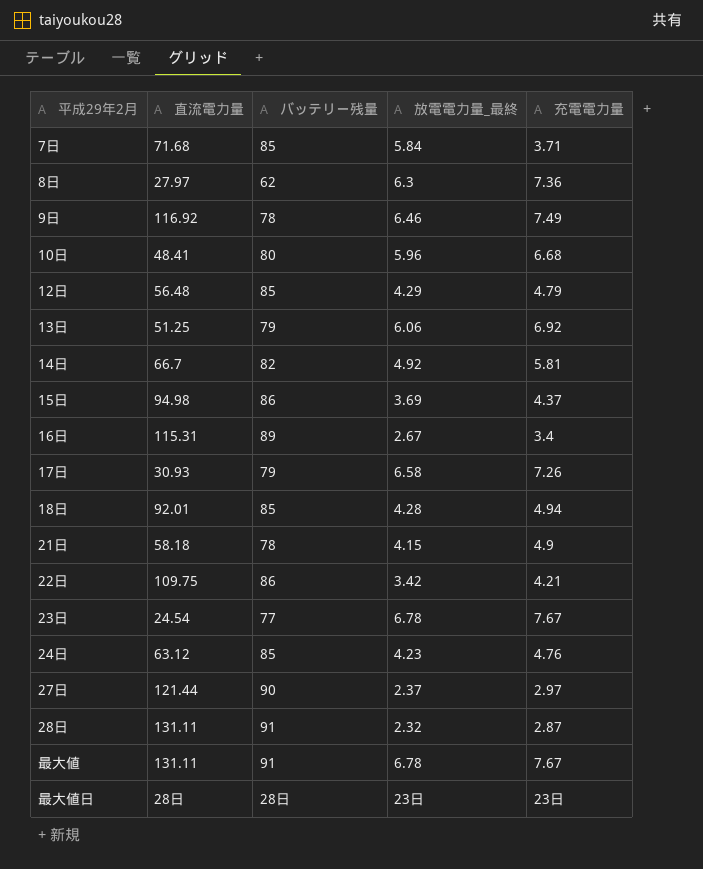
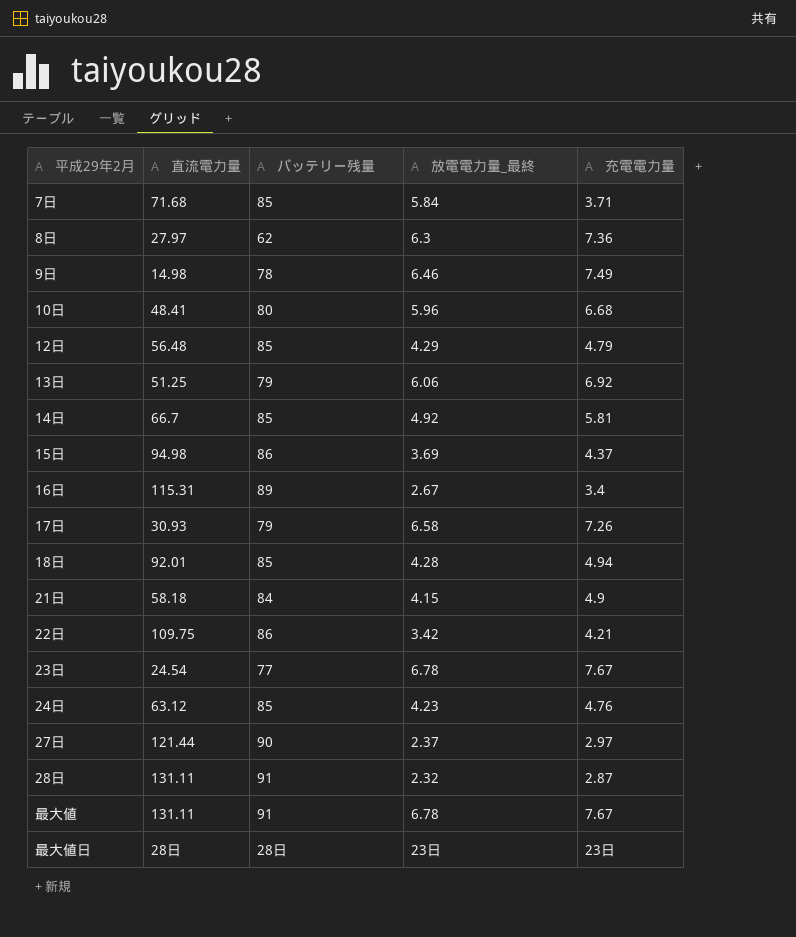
9日 | 直流電力量: 116.92 -> 14.98
14日 | バッテリー残量: 82 -> 85
21日 | バッテリー残量: 78 -> 84

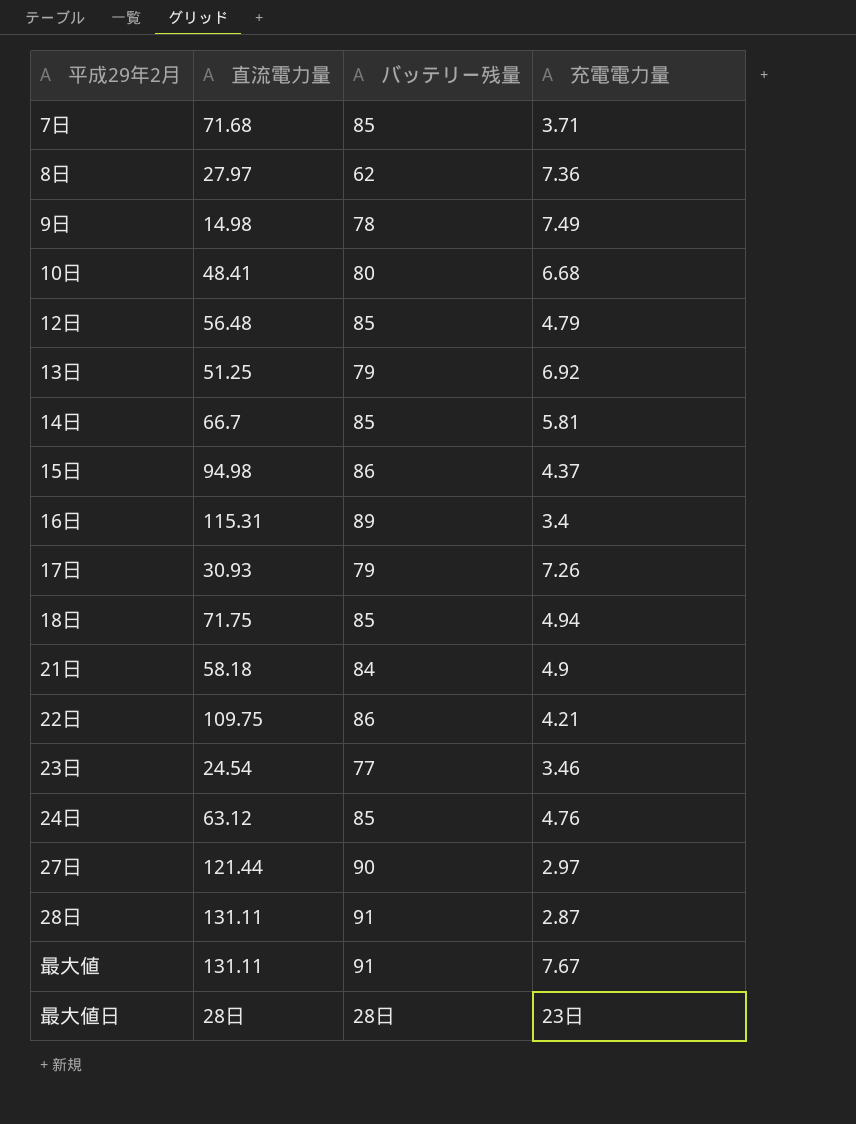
column 放電電力量_最終 | position: 4 -> none
18日 | 直流電力量: 92.01 -> 71.75
23日 | 充電電力量: 7.67 -> 3.46

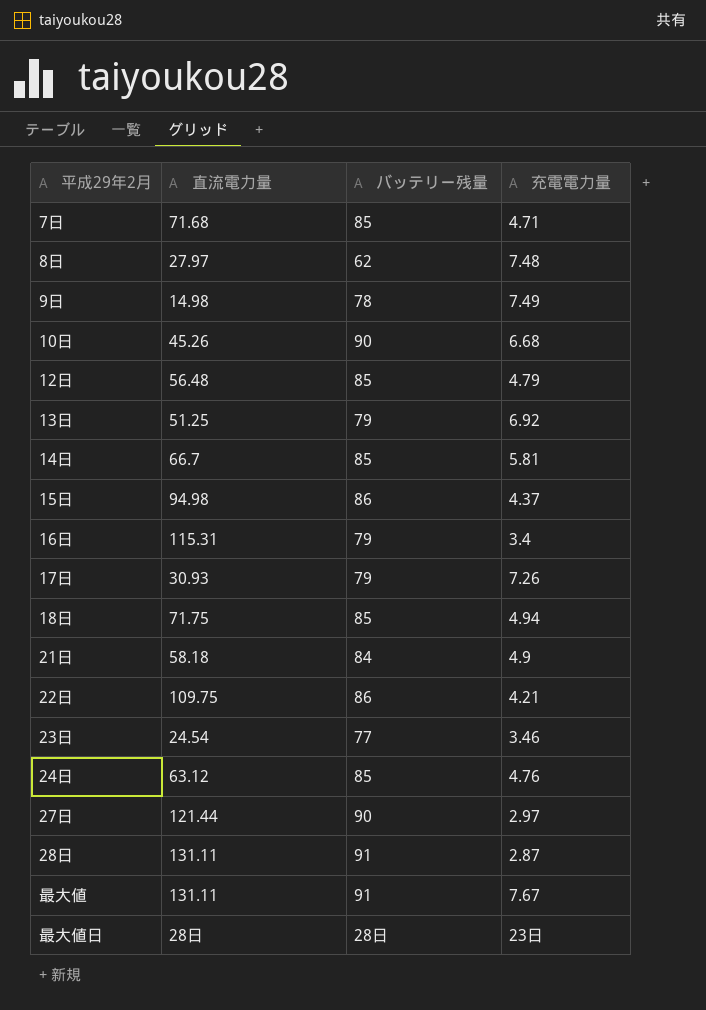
7日 | 充電電力量: 3.71 -> 4.71
8日 | 充電電力量: 7.36 -> 7.48
10日 | 直流電力量: 48.41 -> 45.26
10日 | バッテリー残量: 80 -> 90
16日 | バッテリー残量: 89 -> 79

